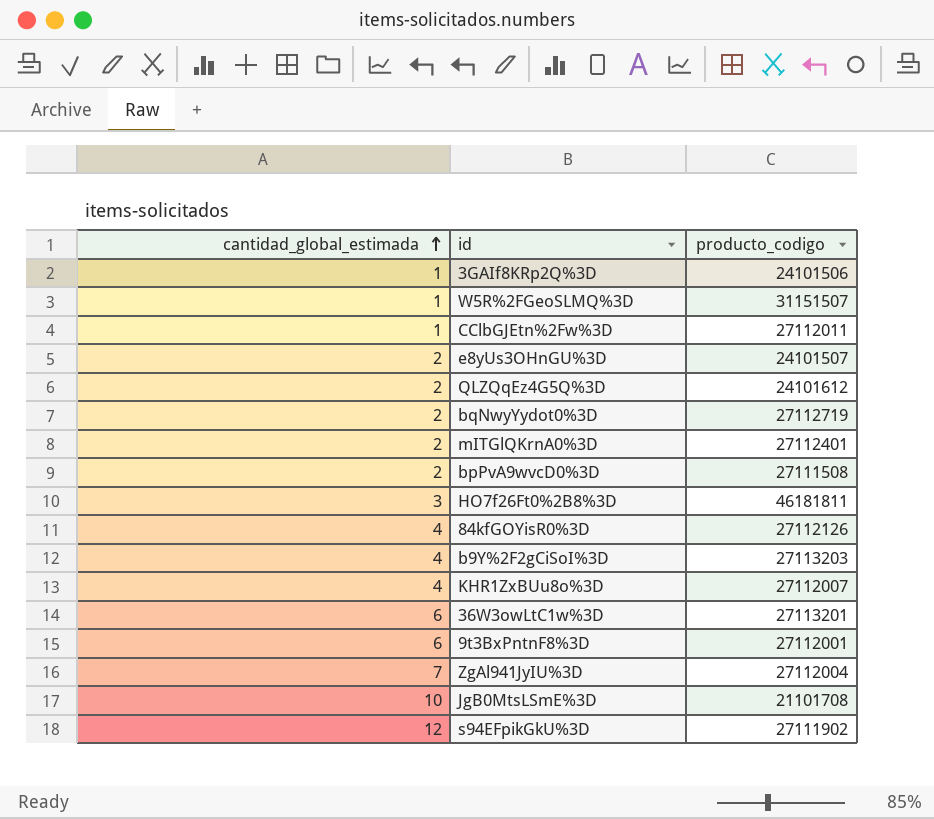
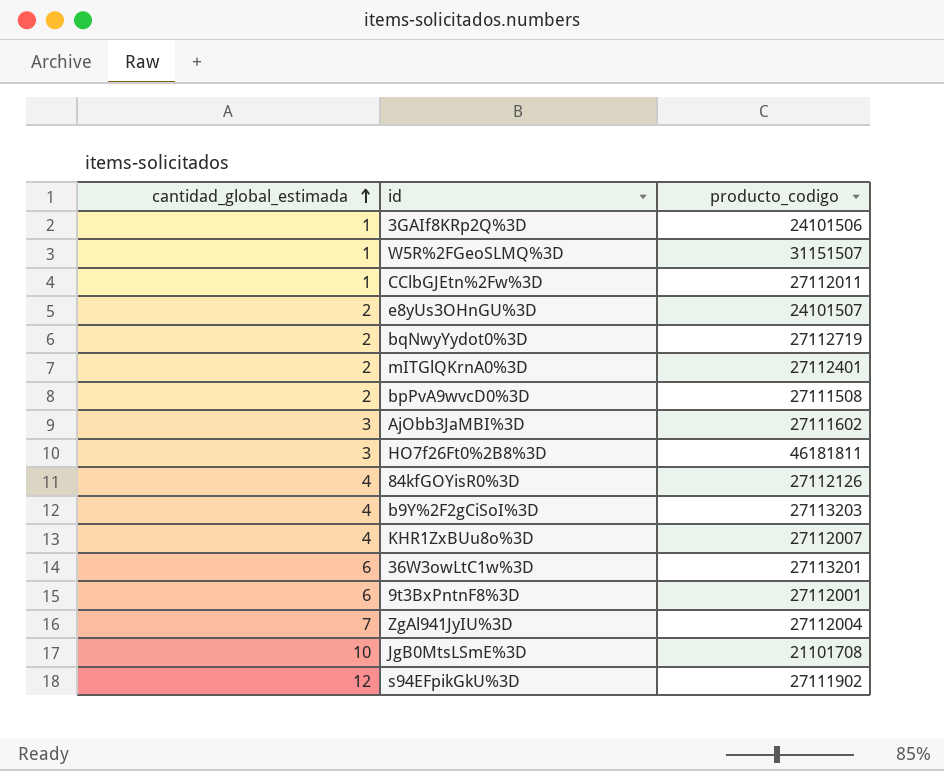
row QLZQqEz4G5Q%3D: 2 | 24101612 -> none
row AjObb3JaMBI%3D: none -> 3 | 27111602

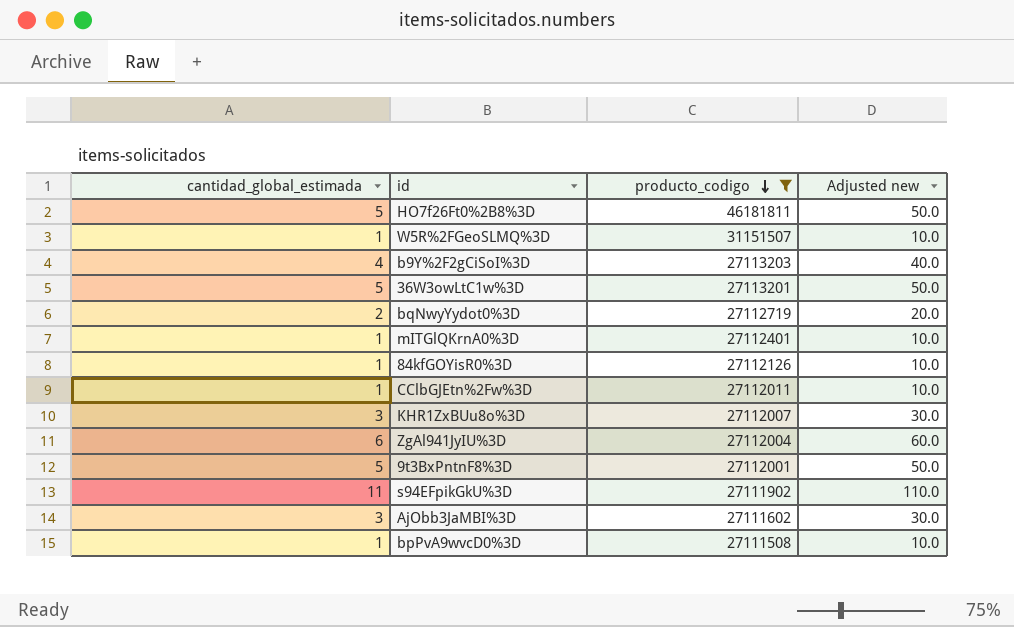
filter: none -> producto_codigo >= 27111508
row order: cantidad_global_estimada ascending -> producto_codigo descending
column Adjusted new | formula: none -> [cantidad_global_estimada] * 10
HO7f26Ft0%2B8%3D | cantidad_global_estimada: 3 -> 5
36W3owLtC1w%3D | cantidad_global_estimada: 6 -> 5
mITGlQKrnA0%3D | cantidad_global_estimada: 2 -> 1
84kfGOYisR0%3D | cantidad_global_estimada: 4 -> 1
KHR1ZxBUu8o%3D | cantidad_global_estimada: 4 -> 3
ZgAl941JyIU%3D | cantidad_global_estimada: 7 -> 6
9t3BxPntnF8%3D | cantidad_global_estimada: 6 -> 5
s94EFpikGkU%3D | cantidad_global_estimada: 12 -> 11
bpPvA9wvcD0%3D | cantidad_global_estimada: 2 -> 1

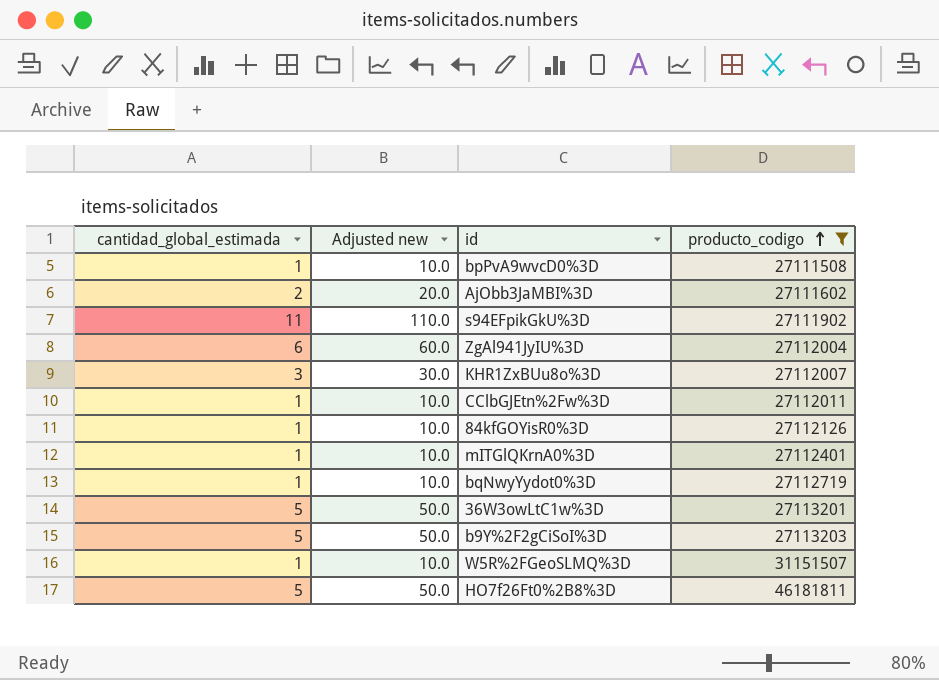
row order: producto_codigo descending -> producto_codigo ascending
column Adjusted new | position: 4 -> 2
row 9t3BxPntnF8%3D: 5 | 27112001 | 50.0 -> none
AjObb3JaMBI%3D | cantidad_global_estimada: 3 -> 2
AjObb3JaMBI%3D | Adjusted new: 30.0 -> 20.0
bqNwyYydot0%3D | cantidad_global_estimada: 2 -> 1
bqNwyYydot0%3D | Adjusted new: 20.0 -> 10.0
b9Y%2F2gCiSoI%3D | cantidad_global_estimada: 4 -> 5
b9Y%2F2gCiSoI%3D | Adjusted new: 40.0 -> 50.0

